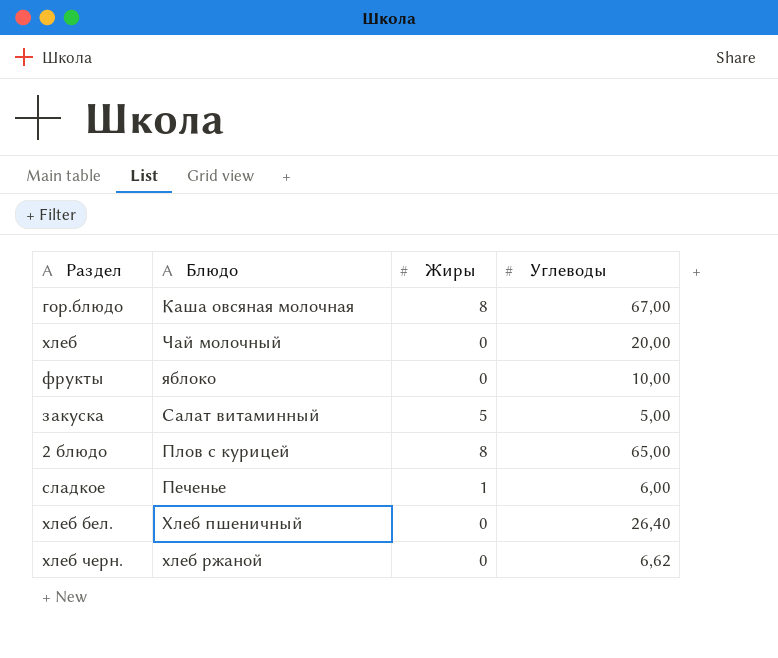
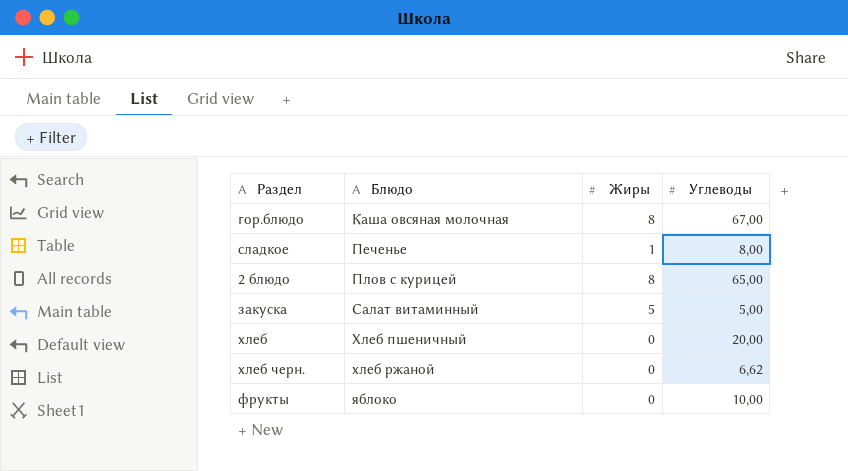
row order: none -> Блюдо ascending
row хлеб бел.: Хлеб пшеничный | 0 | 26,40 -> none
сладкое | Углеводы: 6,00 -> 8,00
хлеб | Блюдо: Чай молочный -> Хлеб пшеничный

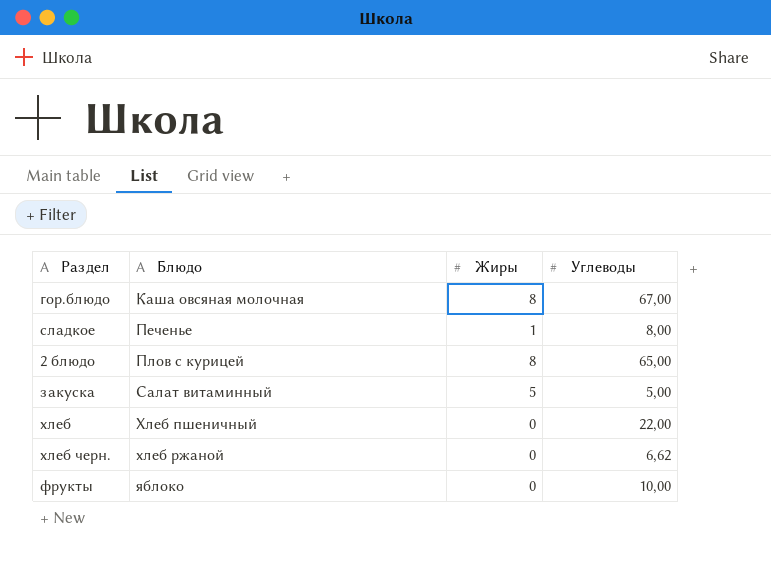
хлеб | Углеводы: 20,00 -> 22,00

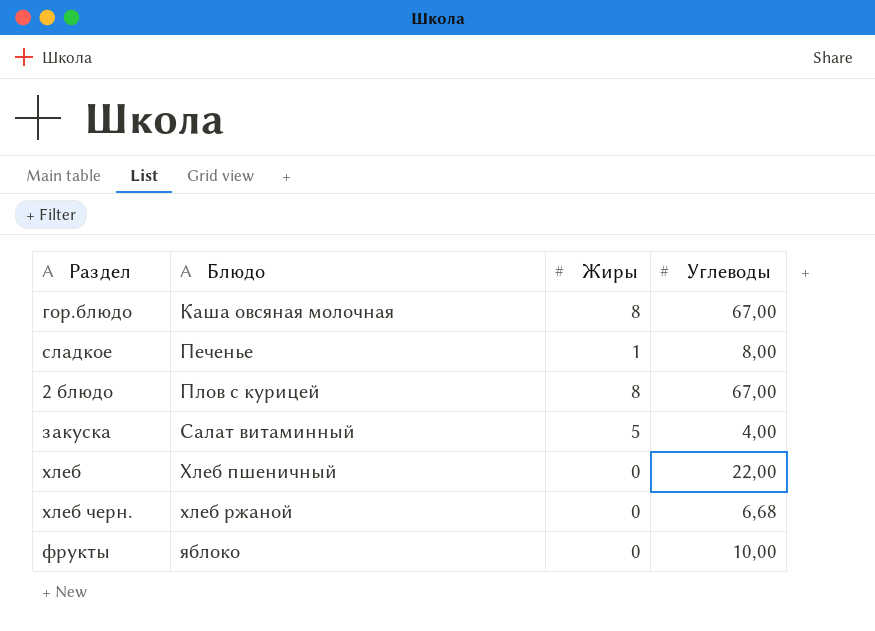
2 блюдо | Углеводы: 65,00 -> 67,00
закуска | Углеводы: 5,00 -> 4,00
хлеб черн. | Углеводы: 6,62 -> 6,68

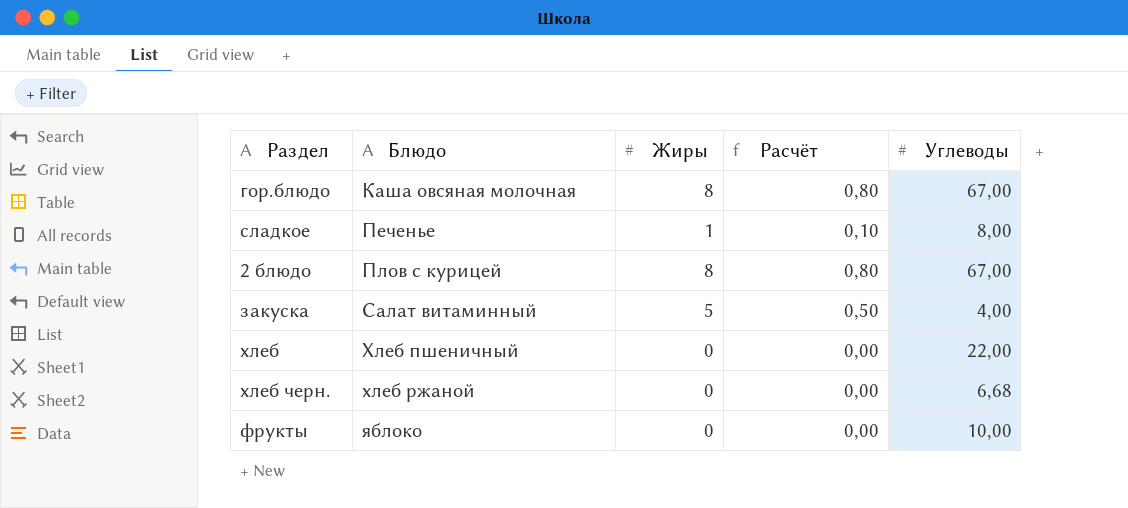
column Расчёт | formula: none -> [Жиры] * 0,1

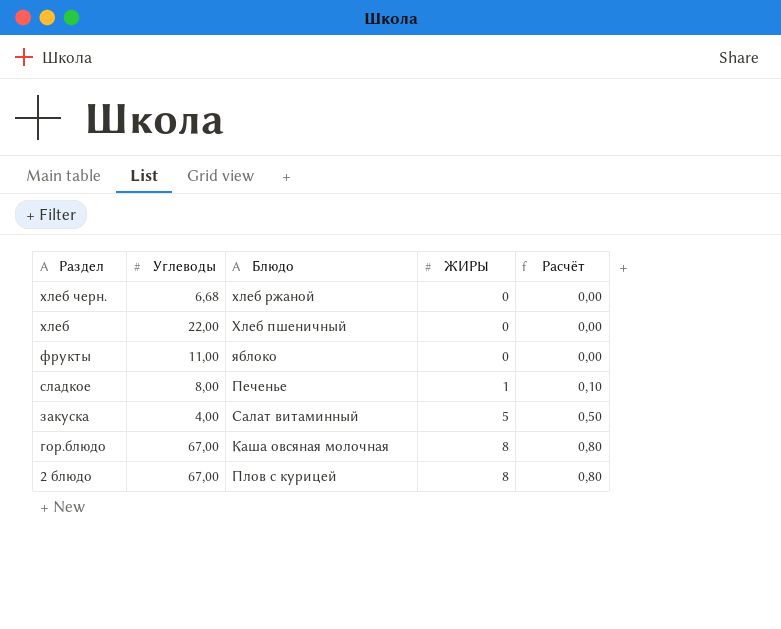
row order: Блюдо ascending -> Раздел descending
column Углеводы | position: 5 -> 2
column name: Жиры -> ЖИРЫ
фрукты | Углеводы: 10,00 -> 11,00

